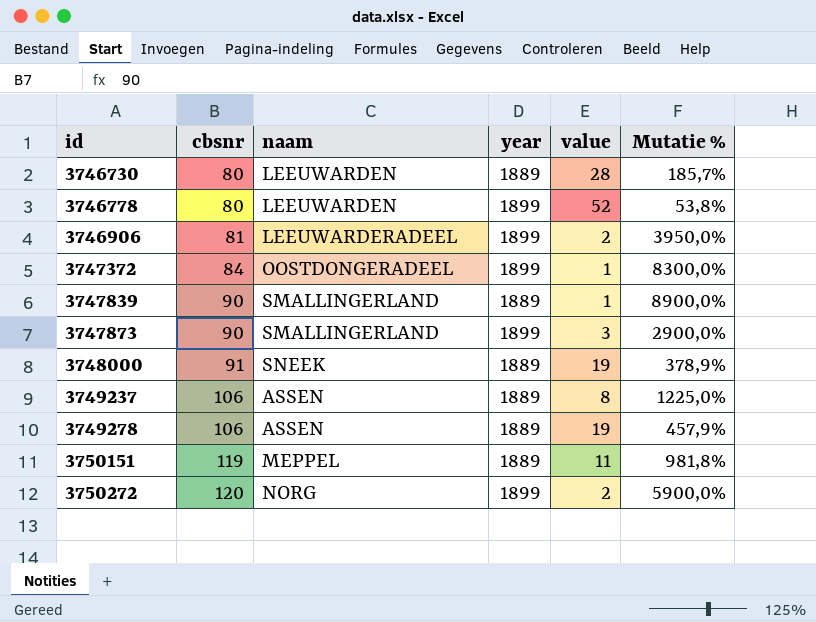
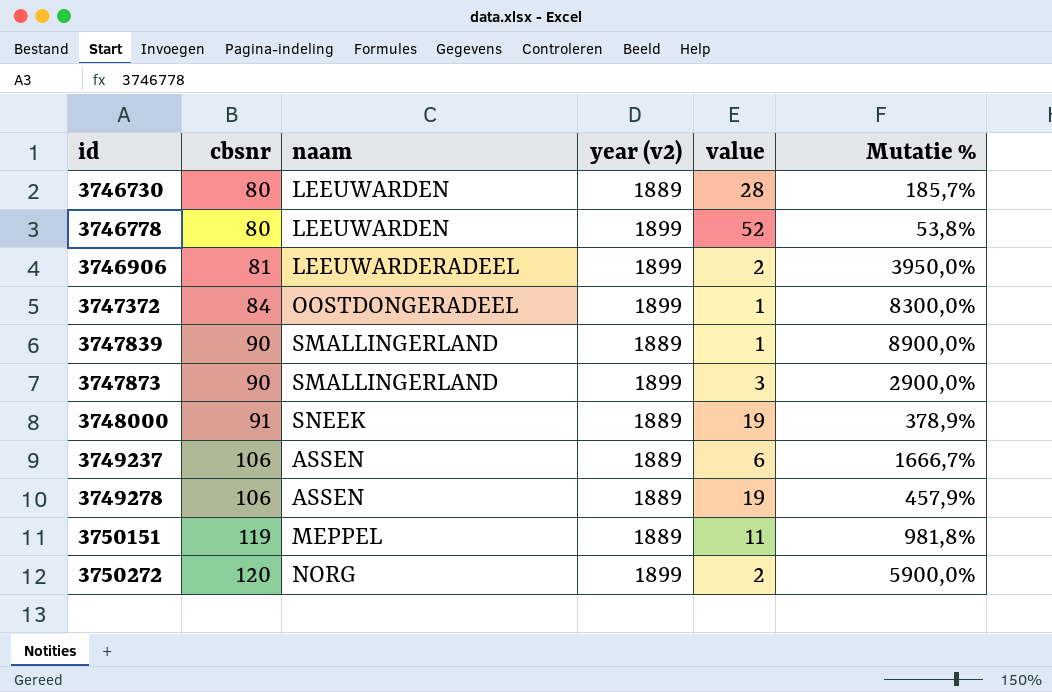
column name: year -> year (v2)
3749237 | value: 8 -> 6
3749237 | Mutatie %: 1225,0% -> 1666,7%

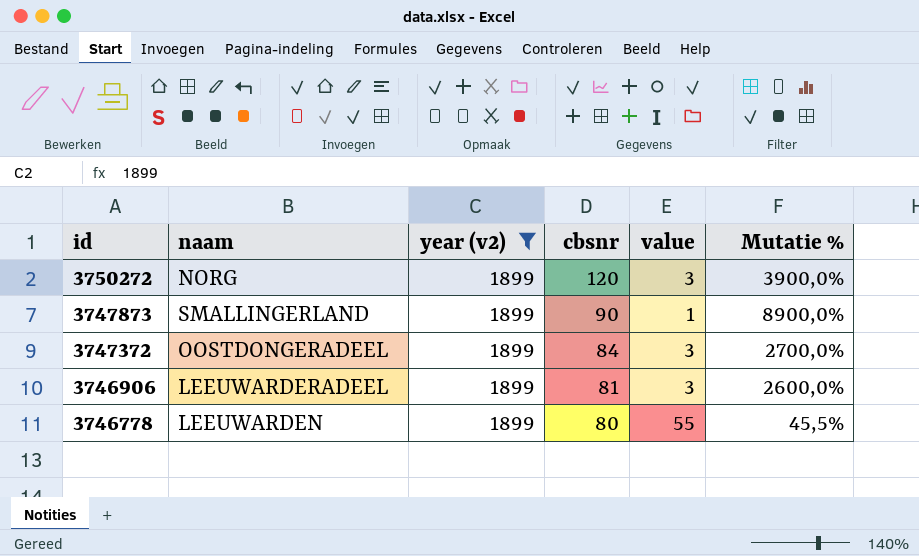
filter: none -> year (v2) = 1899
row order: id ascending -> id descending
column cbsnr | position: 2 -> 4
3750272 | value: 2 -> 3
3750272 | Mutatie %: 5900,0% -> 3900,0%
3747873 | value: 3 -> 1
3747873 | Mutatie %: 2900,0% -> 8900,0%
3747372 | value: 1 -> 3
3747372 | Mutatie %: 8300,0% -> 2700,0%
3746906 | value: 2 -> 3
3746906 | Mutatie %: 3950,0% -> 2600,0%
3746778 | value: 52 -> 55
3746778 | Mutatie %: 53,8% -> 45,5%

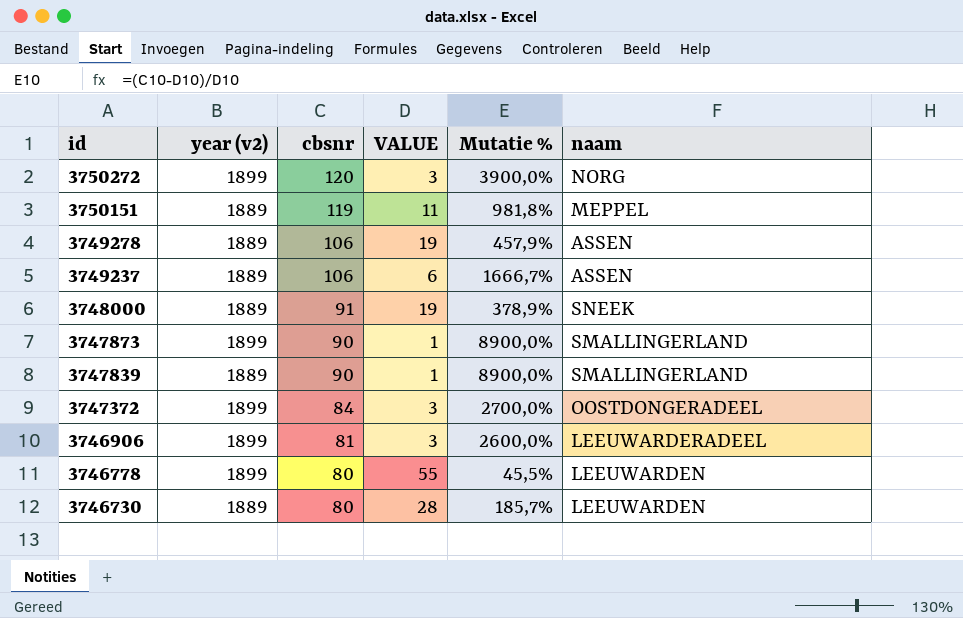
filter: year (v2) = 1899 -> none
column name: value -> VALUE
column naam | position: 2 -> 6

